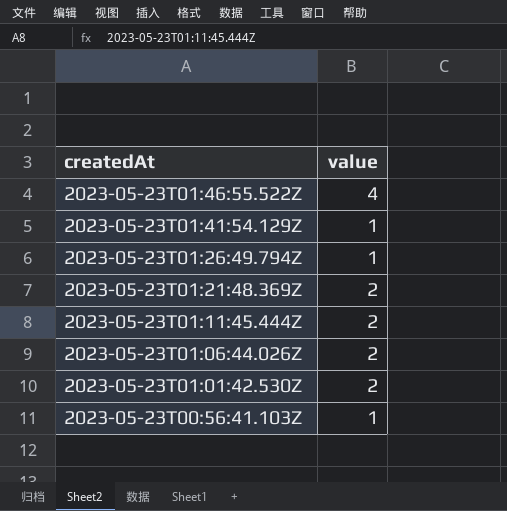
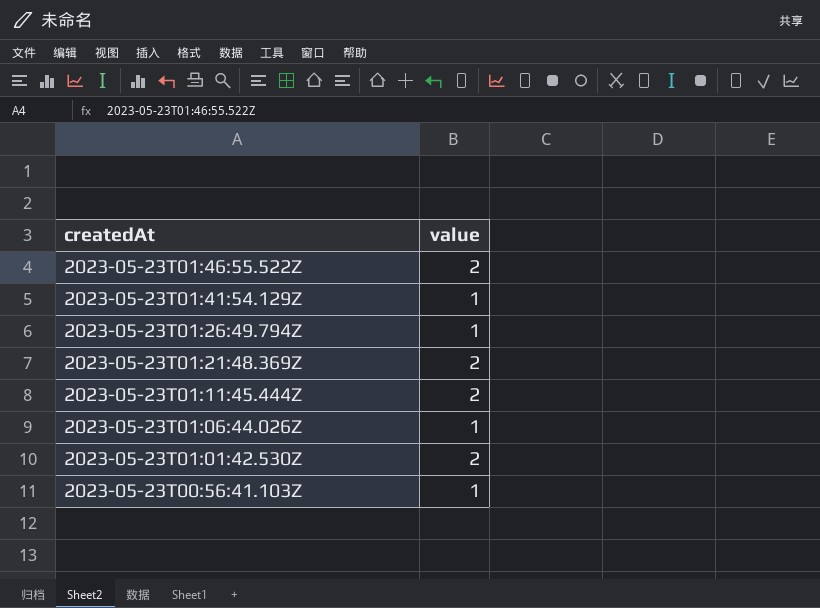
2023-05-23T01:46:55.522Z | value: 4 -> 2
2023-05-23T01:06:44.026Z | value: 2 -> 1

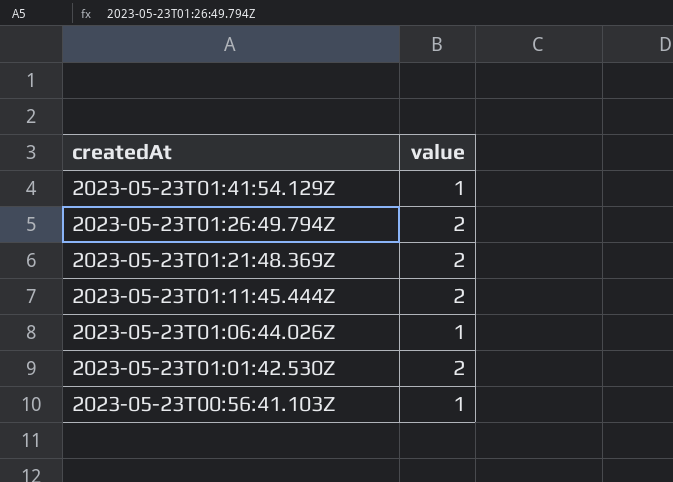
row 2023-05-23T01:46:55.522Z: 2 -> none
2023-05-23T01:26:49.794Z | value: 1 -> 2

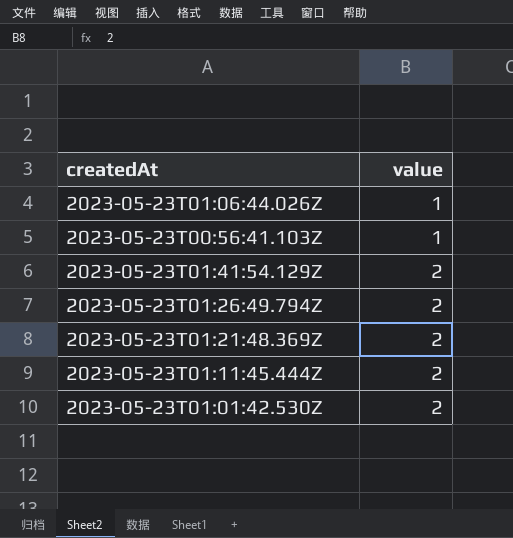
row order: createdAt descending -> value ascending
2023-05-23T01:41:54.129Z | value: 1 -> 2

